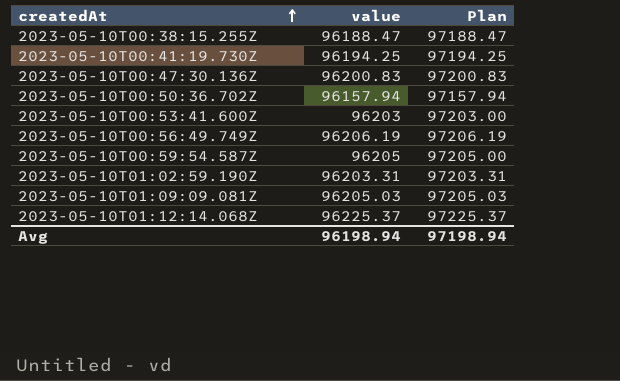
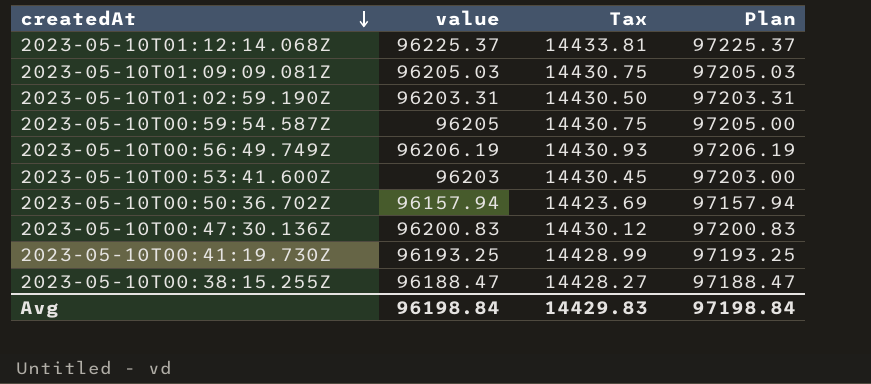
row order: createdAt ascending -> createdAt descending
column Tax | formula: none -> [value] * 0.15
2023-05-10T00:41:19.730Z | value: 96194.25 -> 96193.25
2023-05-10T00:41:19.730Z | Plan: 97194.25 -> 97193.25
Avg | value: 96198.94 -> 96198.84
Avg | Plan: 97198.94 -> 97198.84

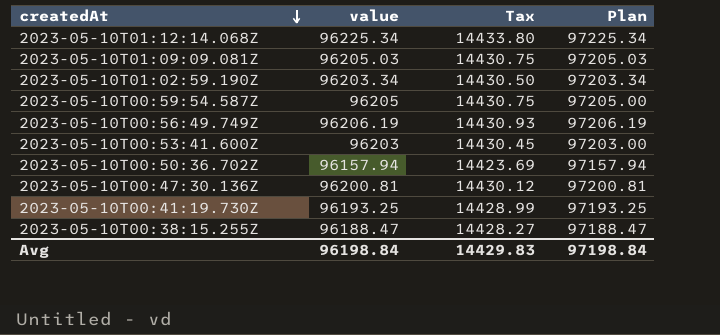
2023-05-10T01:12:14.068Z | value: 96225.37 -> 96225.34
2023-05-10T01:12:14.068Z | Tax: 14433.81 -> 14433.80
2023-05-10T01:12:14.068Z | Plan: 97225.37 -> 97225.34
2023-05-10T01:02:59.190Z | value: 96203.31 -> 96203.34
2023-05-10T01:02:59.190Z | Plan: 97203.31 -> 97203.34
2023-05-10T00:47:30.136Z | value: 96200.83 -> 96200.81
2023-05-10T00:47:30.136Z | Plan: 97200.83 -> 97200.81

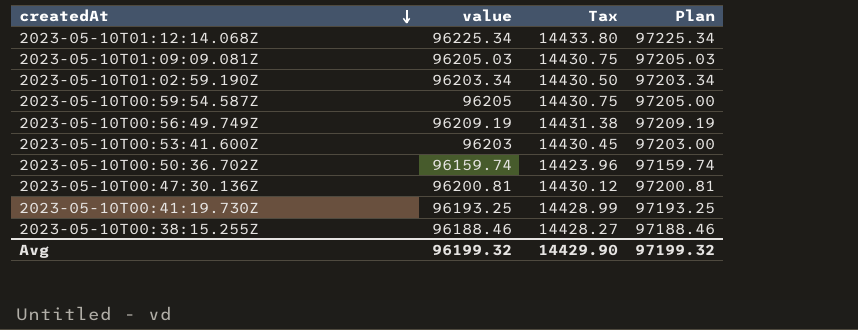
2023-05-10T00:56:49.749Z | value: 96206.19 -> 96209.19
2023-05-10T00:56:49.749Z | Tax: 14430.93 -> 14431.38
2023-05-10T00:56:49.749Z | Plan: 97206.19 -> 97209.19
2023-05-10T00:50:36.702Z | value: 96157.94 -> 96159.74
2023-05-10T00:50:36.702Z | Tax: 14423.69 -> 14423.96
2023-05-10T00:50:36.702Z | Plan: 97157.94 -> 97159.74
2023-05-10T00:38:15.255Z | value: 96188.47 -> 96188.46
2023-05-10T00:38:15.255Z | Plan: 97188.47 -> 97188.46
Avg | value: 96198.84 -> 96199.32
Avg | Tax: 14429.83 -> 14429.90
Avg | Plan: 97198.84 -> 97199.32

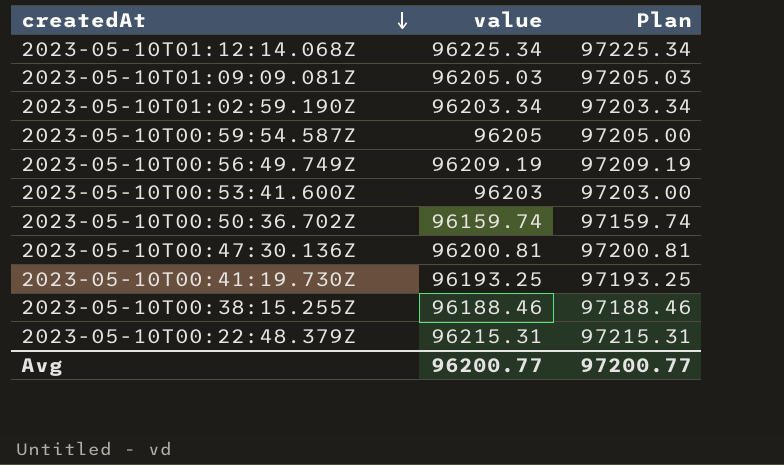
column Tax | formula: [value] * 0.15 -> none
row 2023-05-10T00:22:48.379Z: none -> 96215.31 | 97215.31
Avg | value: 96199.32 -> 96200.77
Avg | Plan: 97199.32 -> 97200.77

